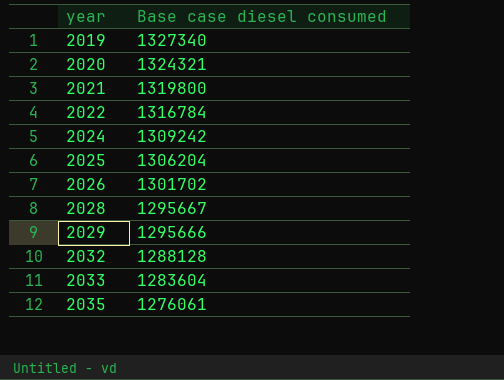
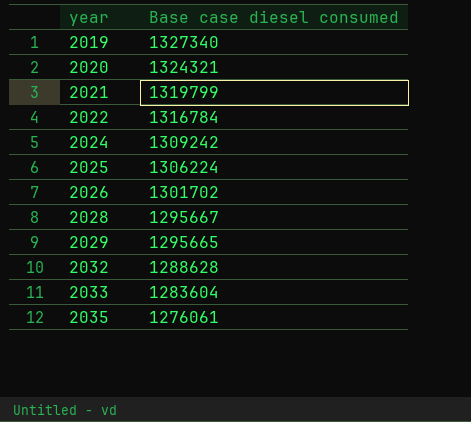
2021 | Base case diesel consumed: 1319800 -> 1319799
2025 | Base case diesel consumed: 1306204 -> 1306224
2029 | Base case diesel consumed: 1295666 -> 1295665
2032 | Base case diesel consumed: 1288128 -> 1288628

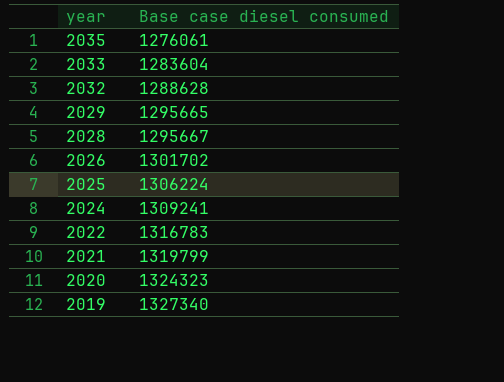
row order: year ascending -> year descending
2024 | Base case diesel consumed: 1309242 -> 1309241
2022 | Base case diesel consumed: 1316784 -> 1316783
2020 | Base case diesel consumed: 1324321 -> 1324323

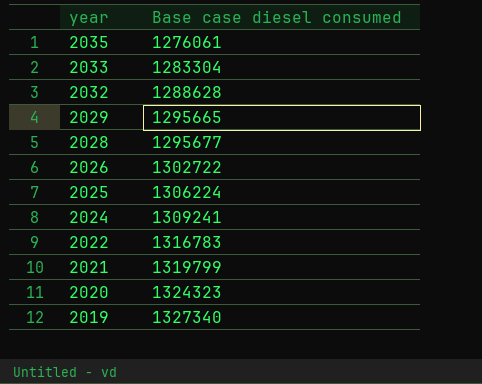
2033 | Base case diesel consumed: 1283604 -> 1283304
2028 | Base case diesel consumed: 1295667 -> 1295677
2026 | Base case diesel consumed: 1301702 -> 1302722

